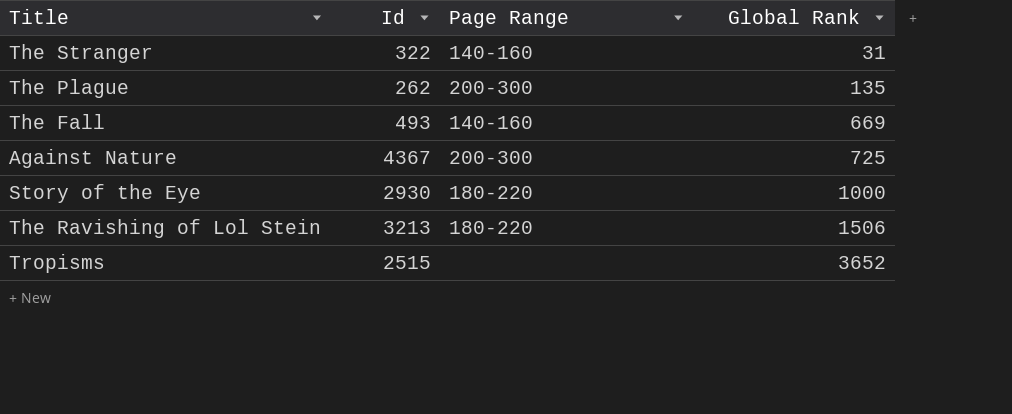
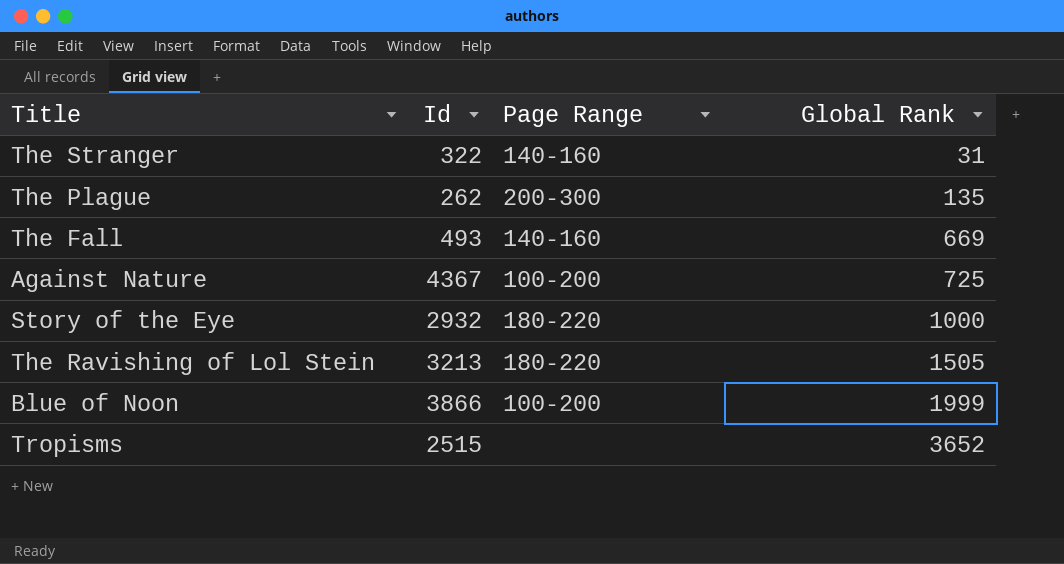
Against Nature | Page Range: 200-300 -> 100-200
Story of the Eye | Id: 2930 -> 2932
The Ravishing of Lol Stein | Global Rank: 1506 -> 1505
row Blue of Noon: none -> 3866 | 100-200 | 1999

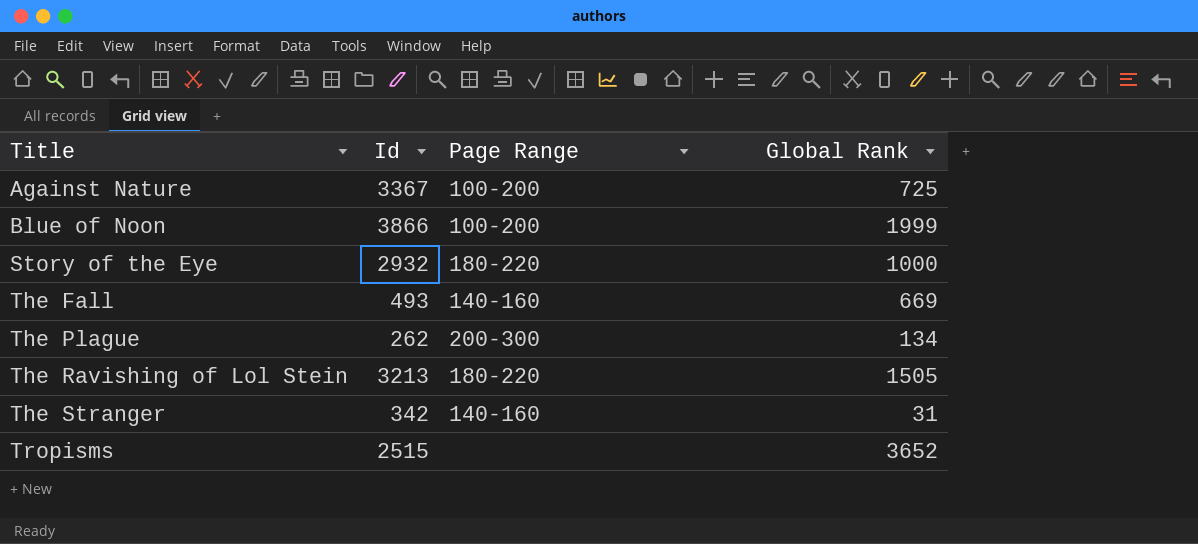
row order: Global Rank ascending -> Title ascending
Against Nature | Id: 4367 -> 3367
The Plague | Global Rank: 135 -> 134
The Stranger | Id: 322 -> 342

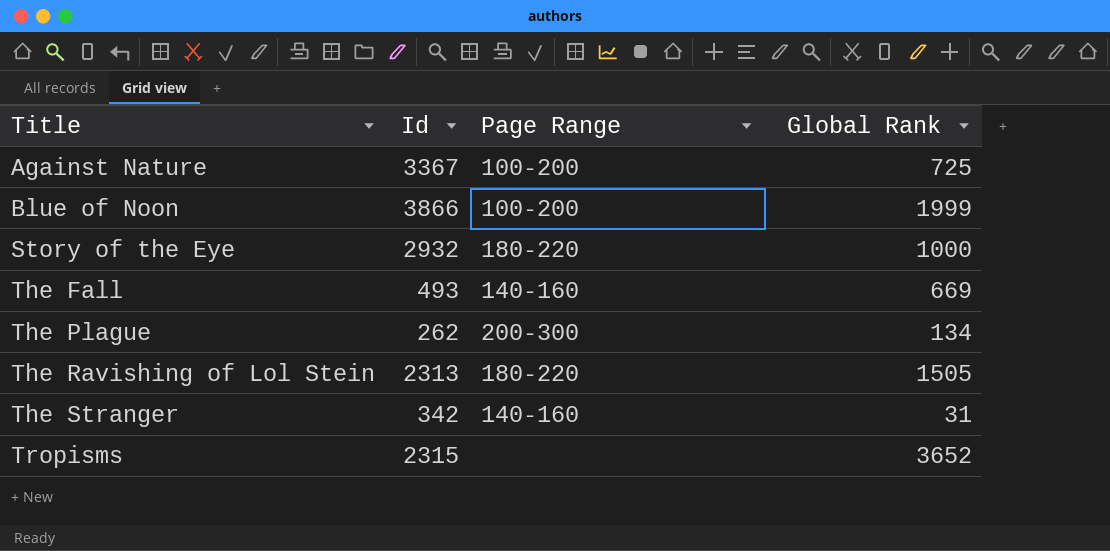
The Ravishing of Lol Stein | Id: 3213 -> 2313
Tropisms | Id: 2515 -> 2315

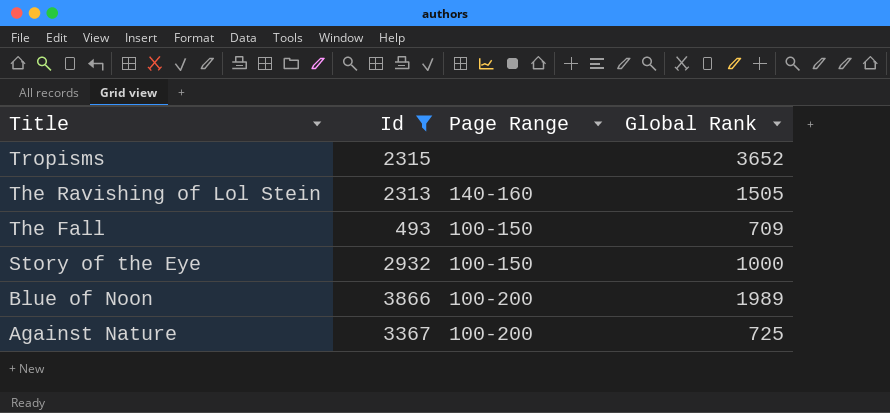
filter: none -> Id >= 493
row order: Title ascending -> Title descending
The Ravishing of Lol Stein | Page Range: 180-220 -> 140-160
The Fall | Page Range: 140-160 -> 100-150
The Fall | Global Rank: 669 -> 709
Story of the Eye | Page Range: 180-220 -> 100-150
Blue of Noon | Global Rank: 1999 -> 1989

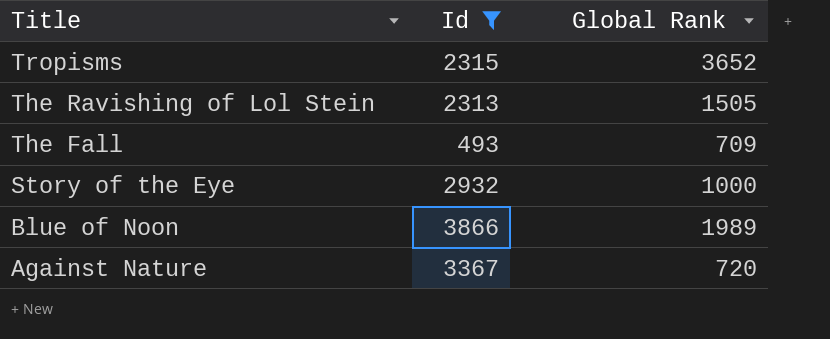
column Page Range | position: 3 -> none
Against Nature | Global Rank: 725 -> 720

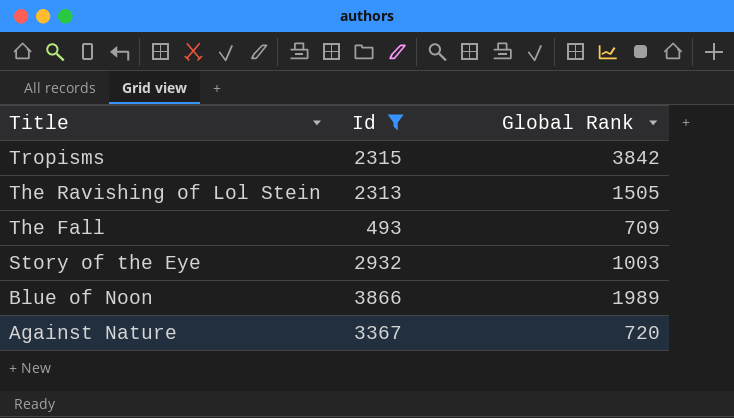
Tropisms | Global Rank: 3652 -> 3842
Story of the Eye | Global Rank: 1000 -> 1003

